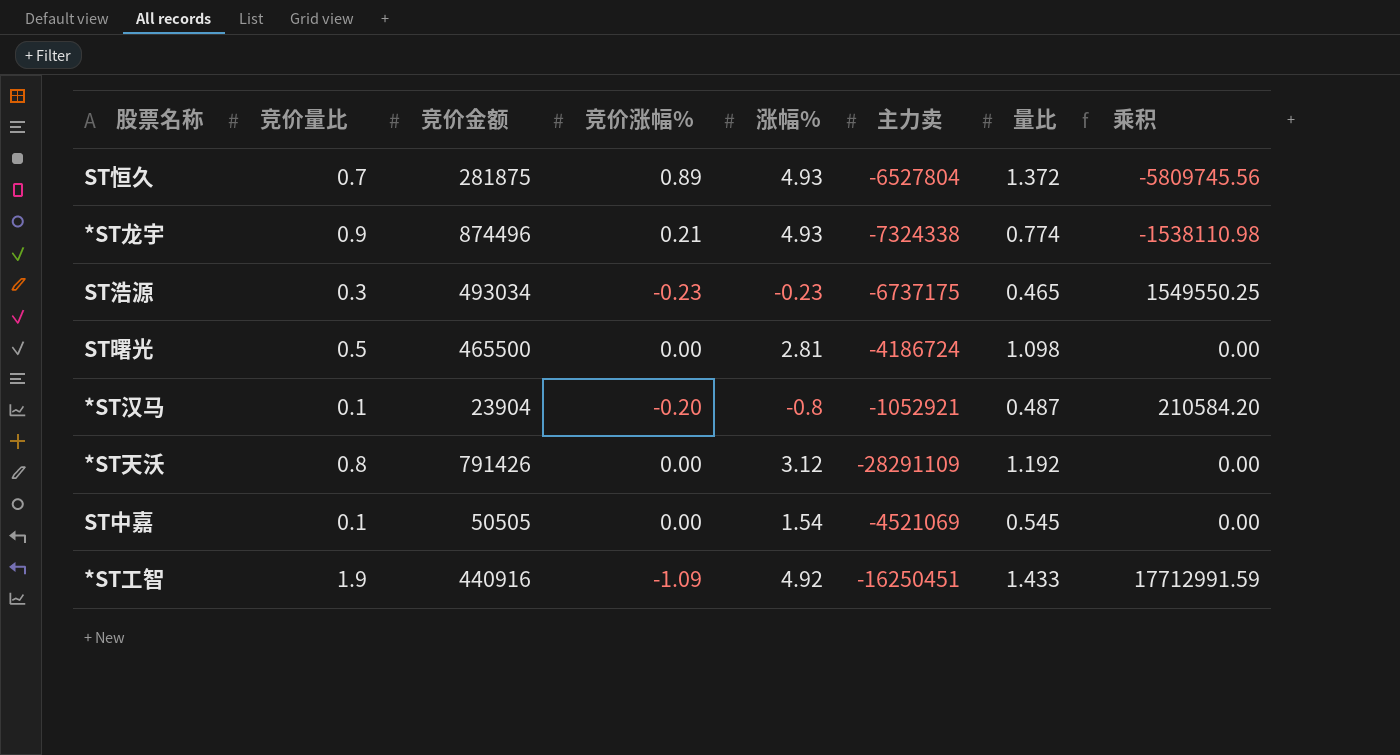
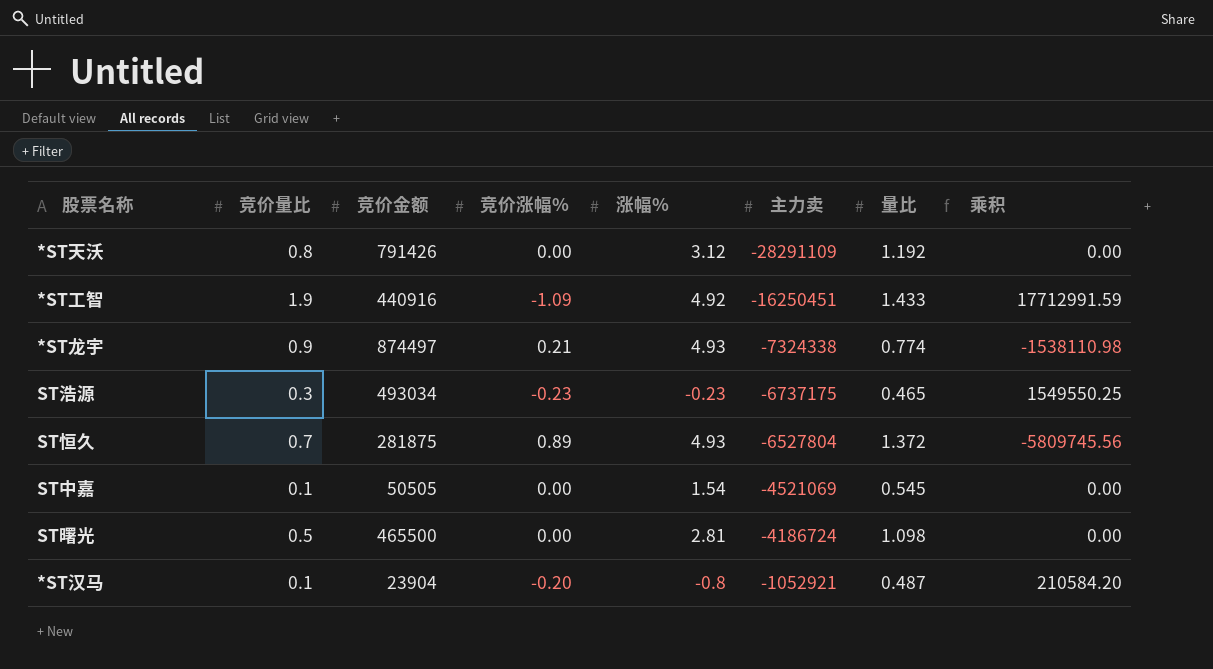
row order: none -> 主力卖 ascending
*ST龙宇 | 竞价金额: 874496 -> 874497

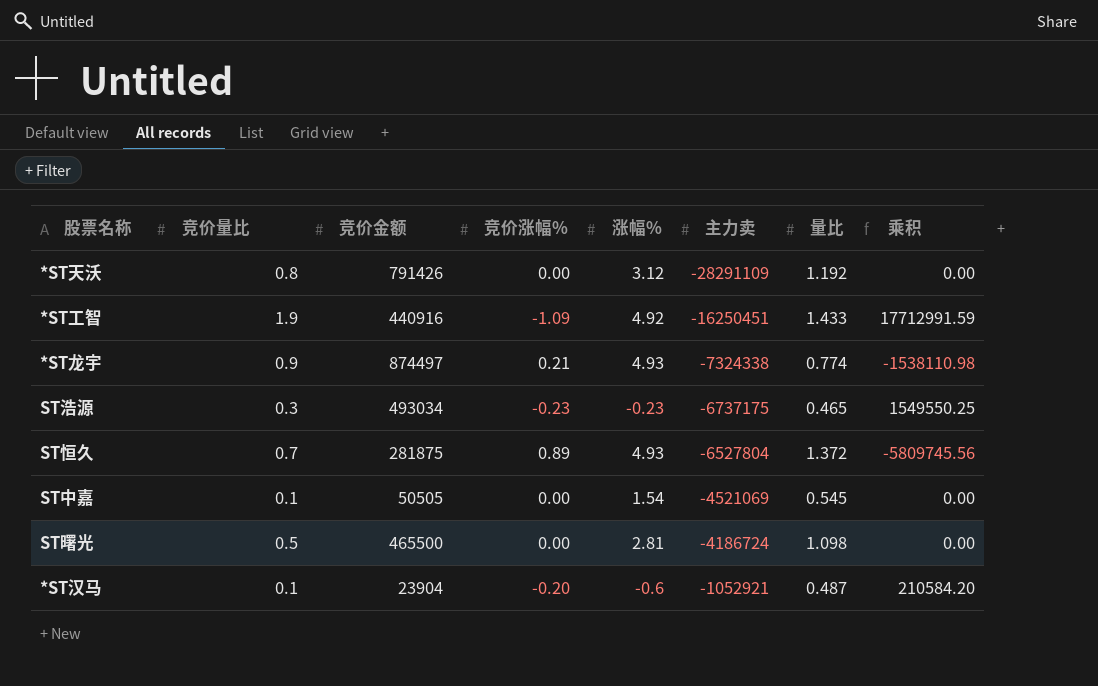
*ST汉马 | 涨幅%: -0.8 -> -0.6

